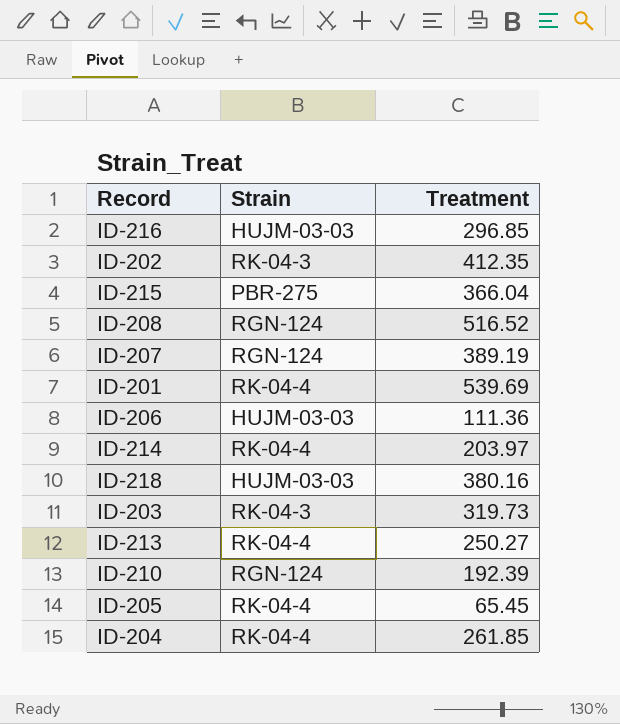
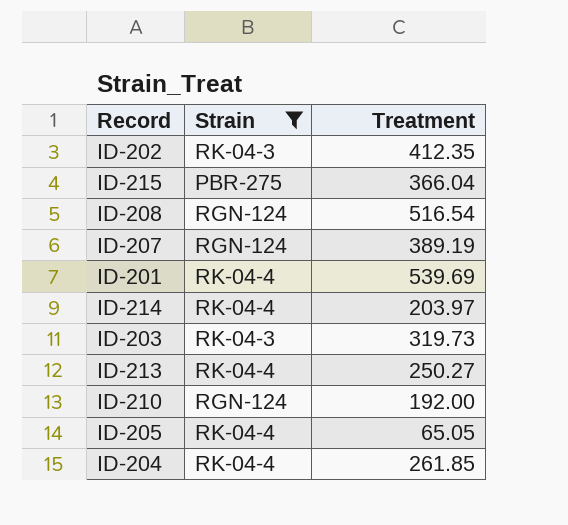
filter: none -> Strain != HUJM-03-03
ID-208 | Treatment: 516.52 -> 516.54
ID-210 | Treatment: 192.39 -> 192.00
ID-205 | Treatment: 65.45 -> 65.05

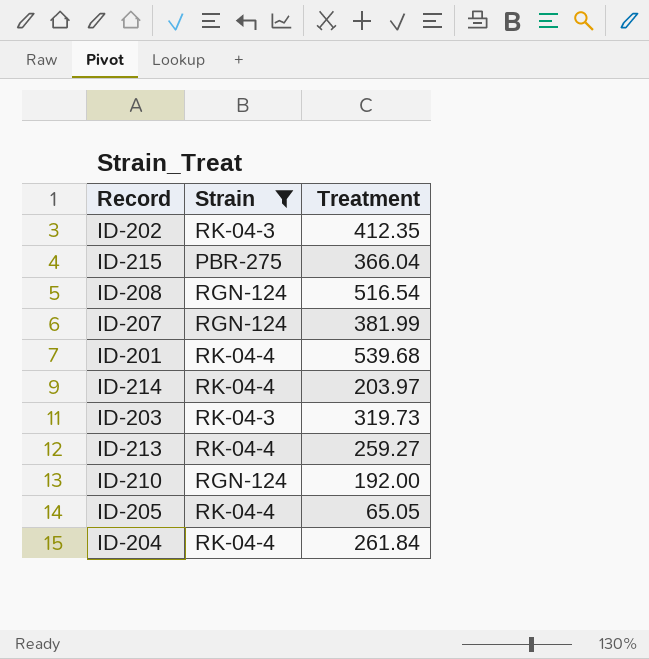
ID-207 | Treatment: 389.19 -> 381.99
ID-201 | Treatment: 539.69 -> 539.68
ID-213 | Treatment: 250.27 -> 259.27
ID-204 | Treatment: 261.85 -> 261.84

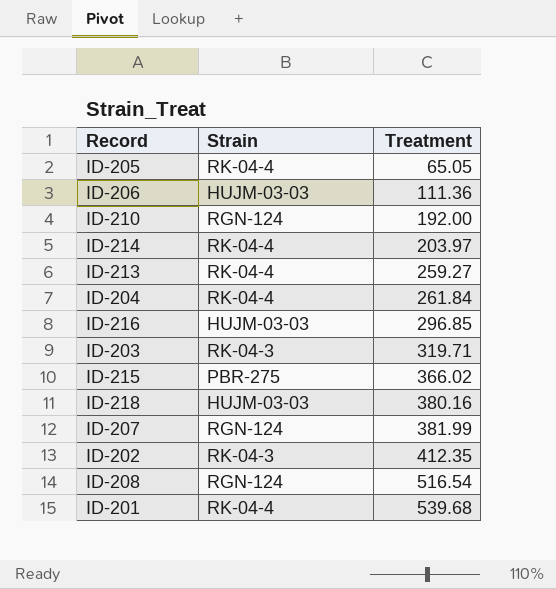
filter: Strain != HUJM-03-03 -> none
row order: none -> Treatment ascending
ID-203 | Treatment: 319.73 -> 319.71
ID-215 | Treatment: 366.04 -> 366.02

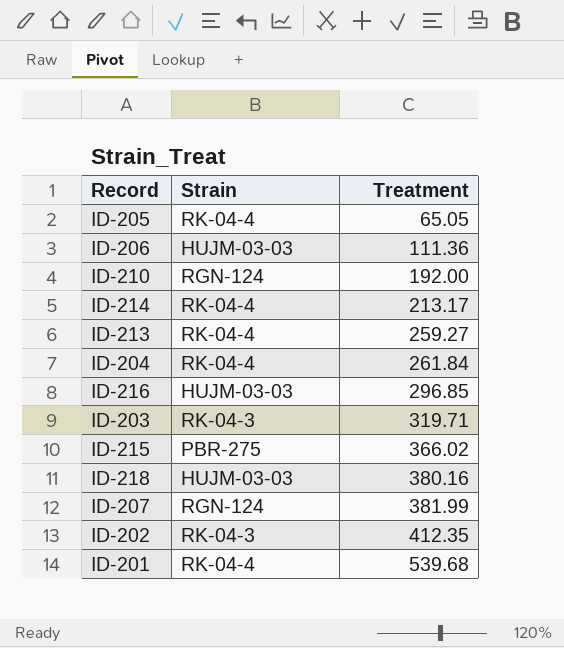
row ID-208: RGN-124 | 516.54 -> none
ID-214 | Treatment: 203.97 -> 213.17

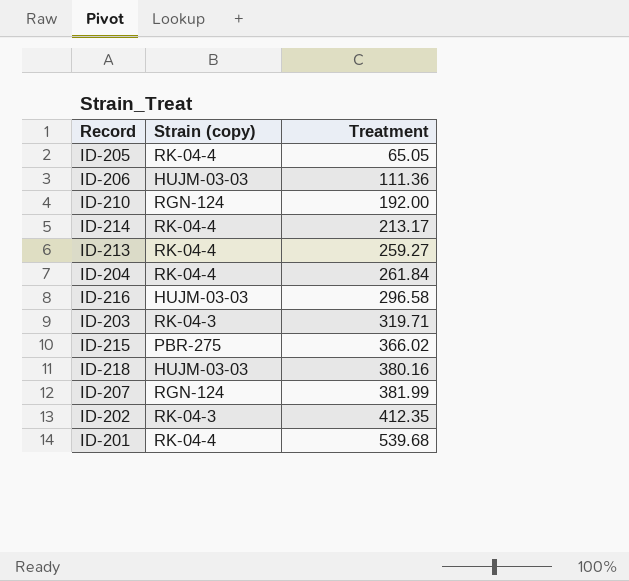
column name: Strain -> Strain (copy)
ID-216 | Treatment: 296.85 -> 296.58

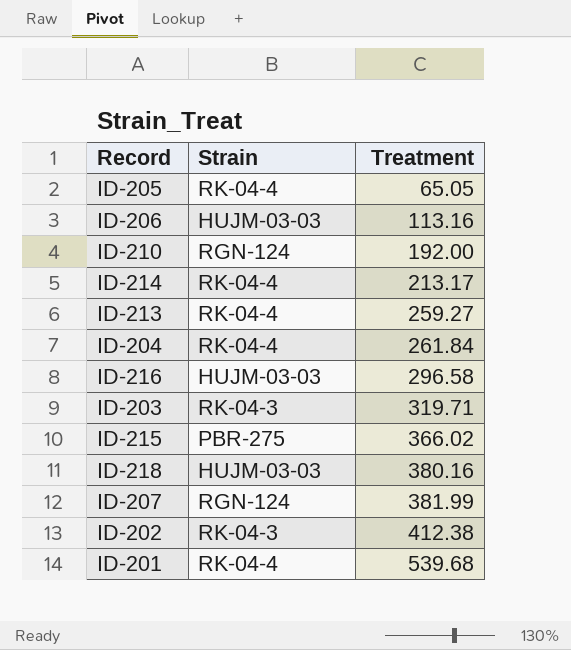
column name: Strain (copy) -> Strain
ID-206 | Treatment: 111.36 -> 113.16
ID-202 | Treatment: 412.35 -> 412.38

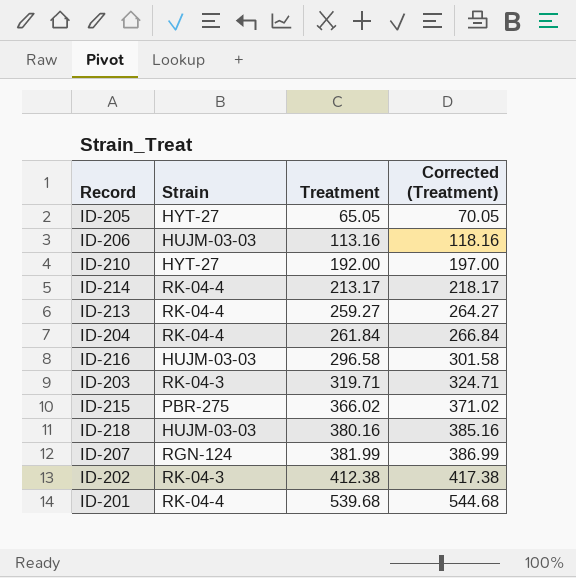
column Corrected (Treatment) | formula: none -> [Treatment] + 5
ID-205 | Strain: RK-04-4 -> HYT-27
ID-210 | Strain: RGN-124 -> HYT-27

